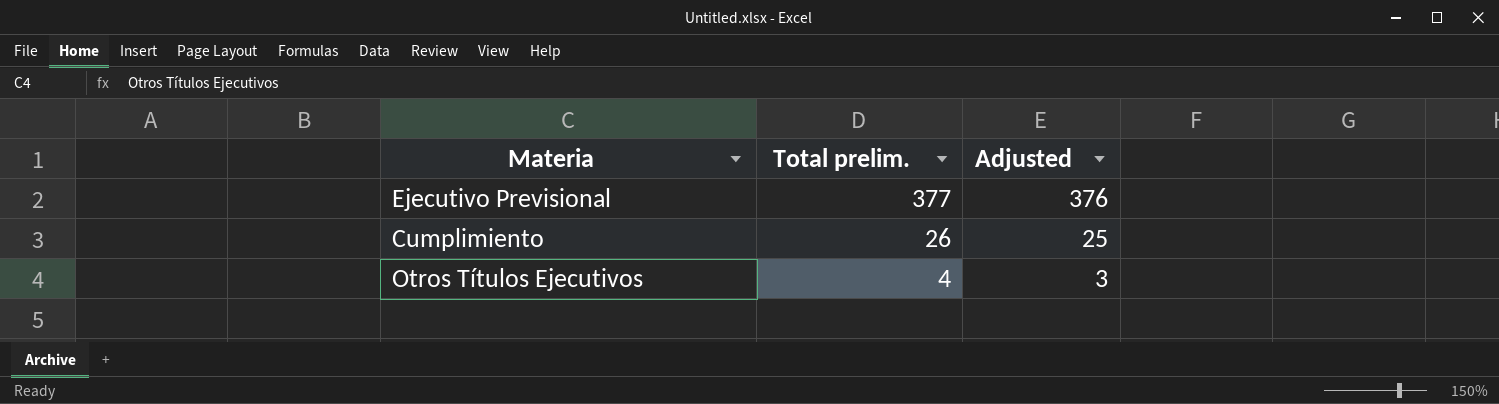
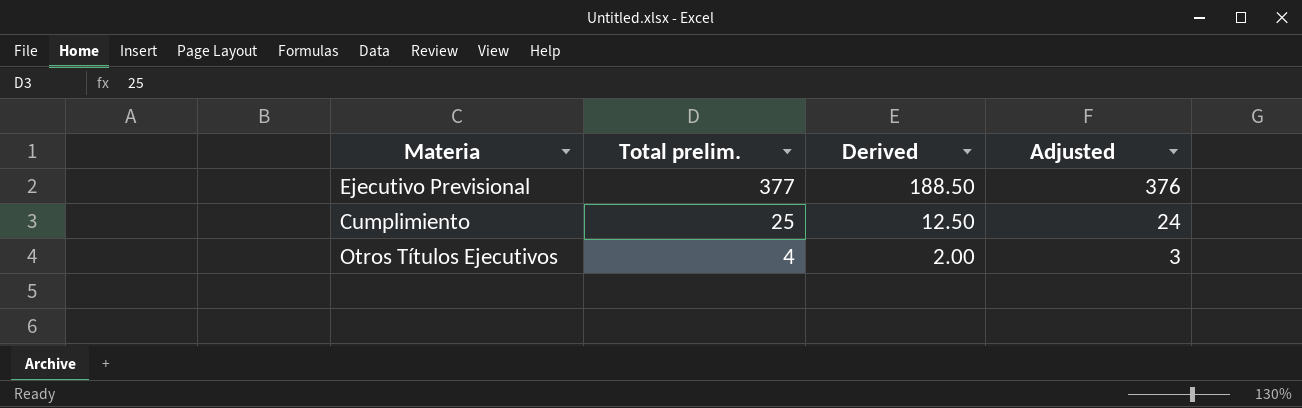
column Derived | formula: none -> [Total prelim.] * 0.5
Cumplimiento | Total prelim.: 26 -> 25
Cumplimiento | Adjusted: 25 -> 24

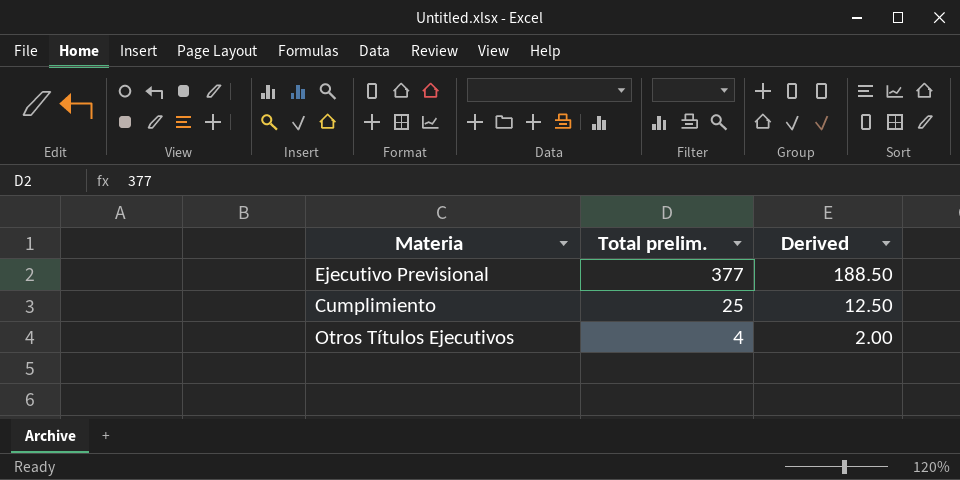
column Adjusted | formula: [Total prelim.] - 1 -> none

